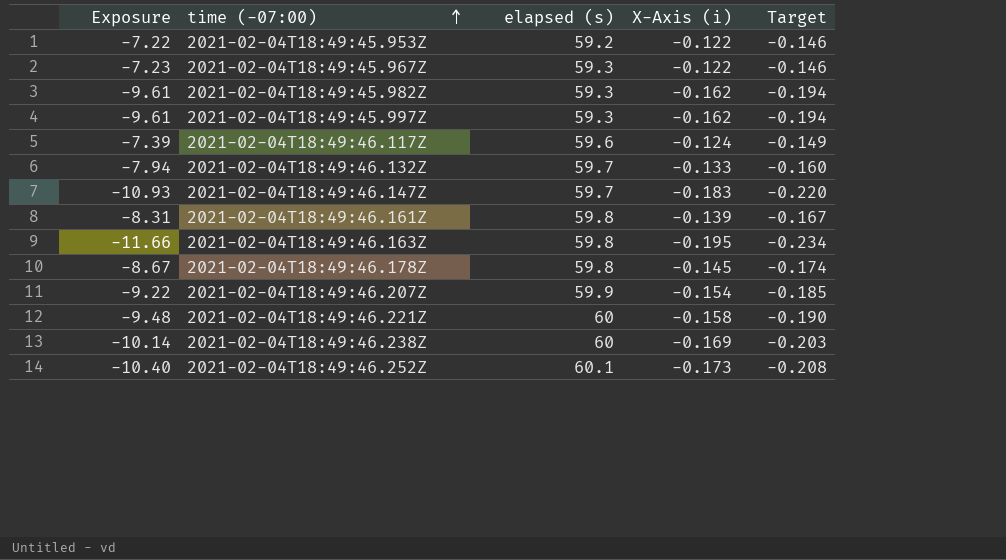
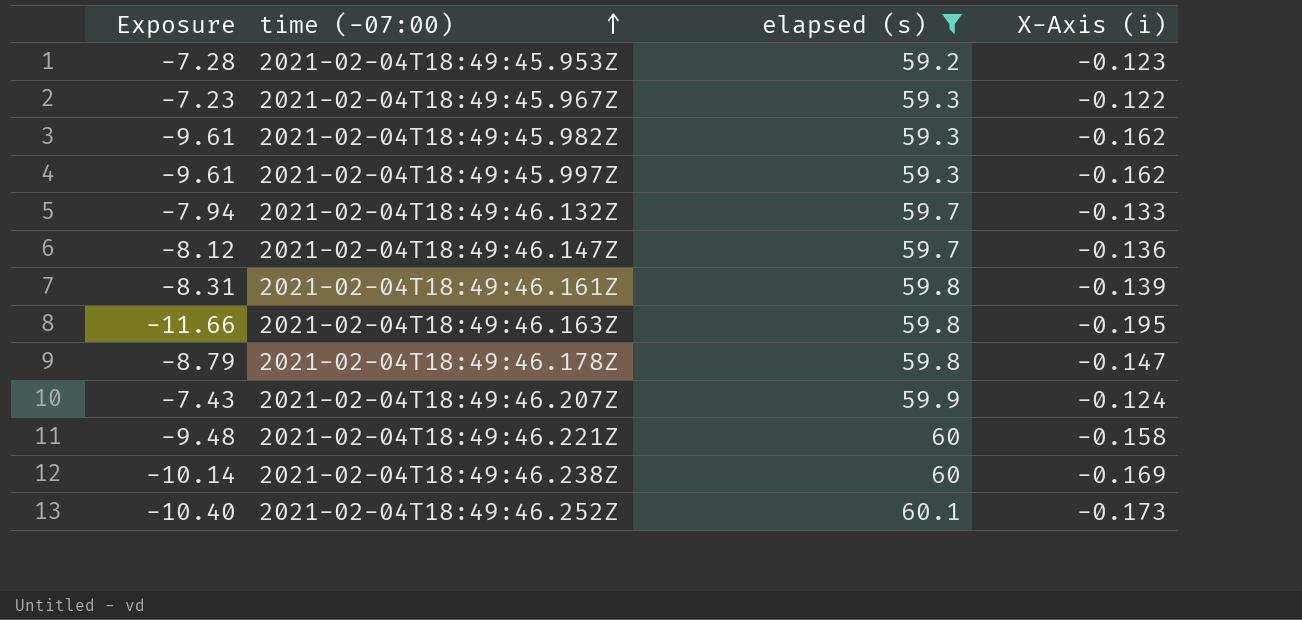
filter: none -> elapsed (s) != 59.6
column Target | formula: [X-Axis (i)] * 1.2 -> none
2021-02-04T18:49:45.953Z | Exposure: -7.22 -> -7.28
2021-02-04T18:49:45.953Z | X-Axis (i): -0.122 -> -0.123
2021-02-04T18:49:46.147Z | Exposure: -10.93 -> -8.12
2021-02-04T18:49:46.147Z | X-Axis (i): -0.183 -> -0.136
2021-02-04T18:49:46.178Z | Exposure: -8.67 -> -8.79
2021-02-04T18:49:46.178Z | X-Axis (i): -0.145 -> -0.147
2021-02-04T18:49:46.207Z | Exposure: -9.22 -> -7.43
2021-02-04T18:49:46.207Z | X-Axis (i): -0.154 -> -0.124

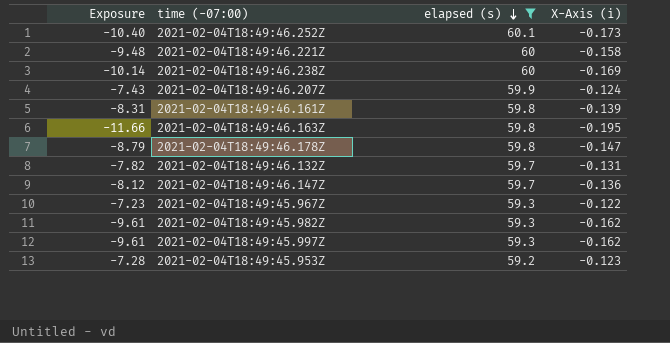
row order: time (-07:00) ascending -> elapsed (s) descending
2021-02-04T18:49:46.132Z | Exposure: -7.94 -> -7.82
2021-02-04T18:49:46.132Z | X-Axis (i): -0.133 -> -0.131

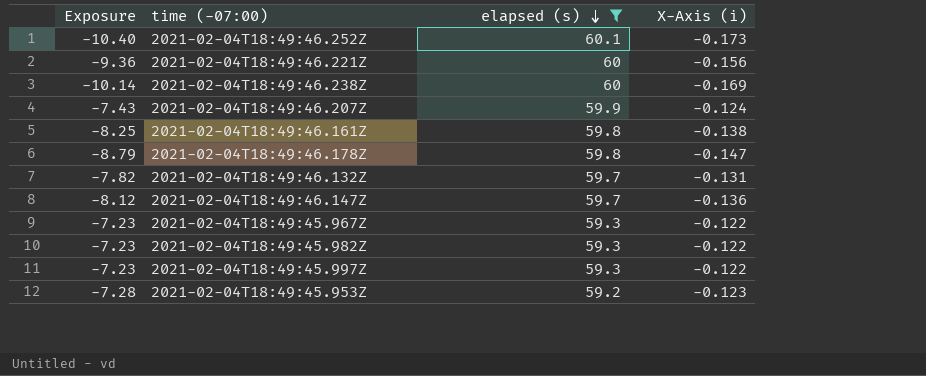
row 2021-02-04T18:49:46.163Z: -11.66 | 59.8 | -0.195 -> none
2021-02-04T18:49:46.221Z | Exposure: -9.48 -> -9.36
2021-02-04T18:49:46.221Z | X-Axis (i): -0.158 -> -0.156
2021-02-04T18:49:46.161Z | Exposure: -8.31 -> -8.25
2021-02-04T18:49:46.161Z | X-Axis (i): -0.139 -> -0.138
2021-02-04T18:49:45.982Z | Exposure: -9.61 -> -7.23
2021-02-04T18:49:45.982Z | X-Axis (i): -0.162 -> -0.122
2021-02-04T18:49:45.997Z | Exposure: -9.61 -> -7.23
2021-02-04T18:49:45.997Z | X-Axis (i): -0.162 -> -0.122

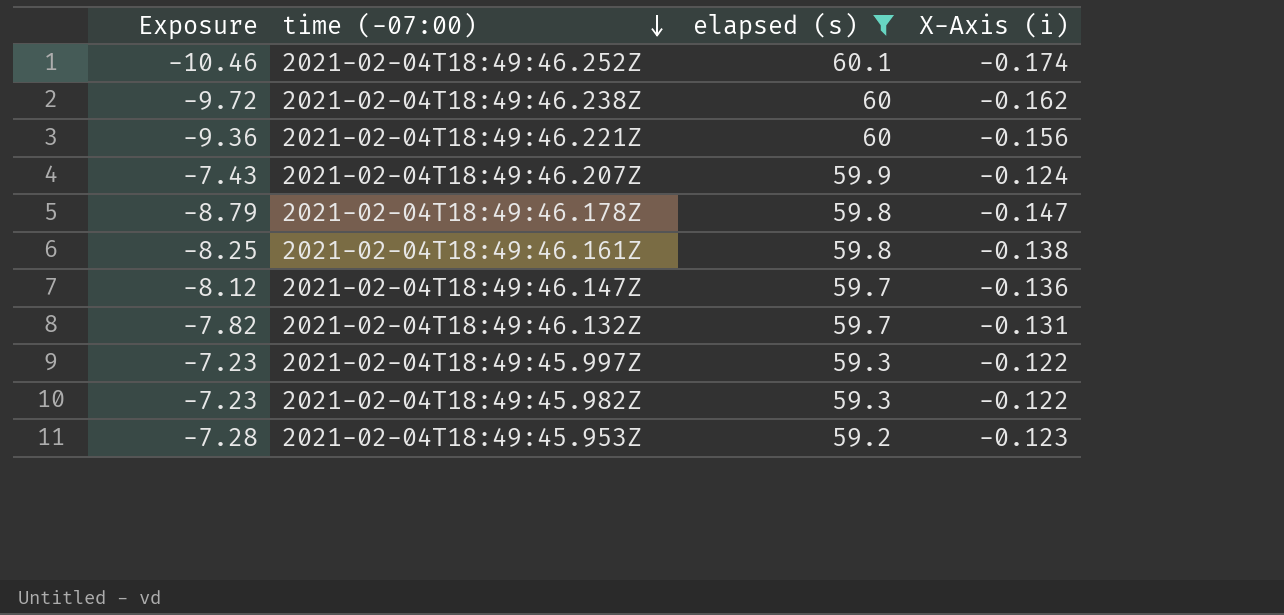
row order: elapsed (s) descending -> time (-07:00) descending
row 2021-02-04T18:49:45.967Z: -7.23 | 59.3 | -0.122 -> none
2021-02-04T18:49:46.252Z | Exposure: -10.40 -> -10.46
2021-02-04T18:49:46.252Z | X-Axis (i): -0.173 -> -0.174
2021-02-04T18:49:46.238Z | Exposure: -10.14 -> -9.72
2021-02-04T18:49:46.238Z | X-Axis (i): -0.169 -> -0.162

